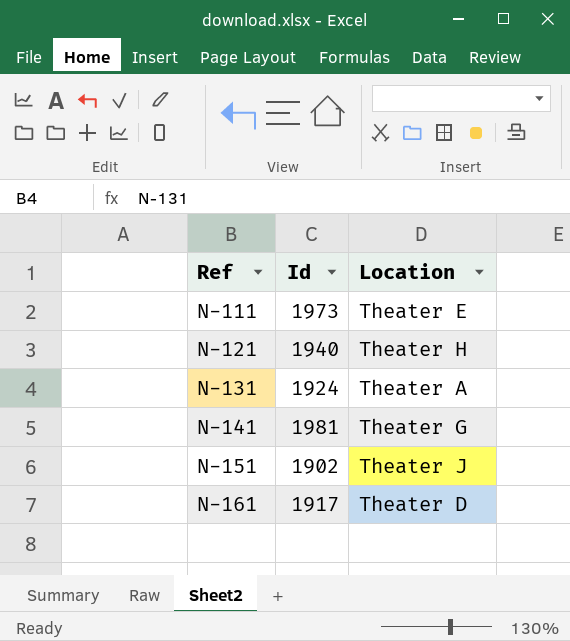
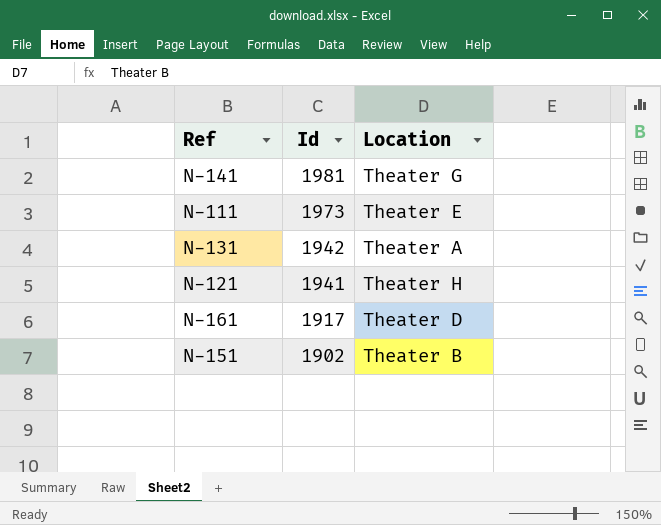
row order: Ref ascending -> Id descending
N-131 | Id: 1924 -> 1942
N-121 | Id: 1940 -> 1941
N-151 | Location: Theater J -> Theater B

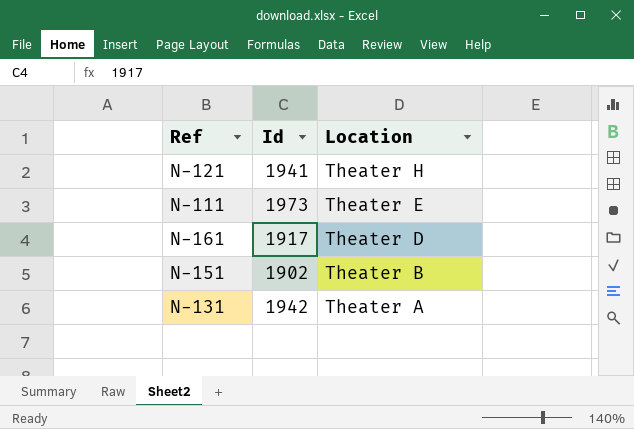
row order: Id descending -> Location descending
row N-141: 1981 | Theater G -> none

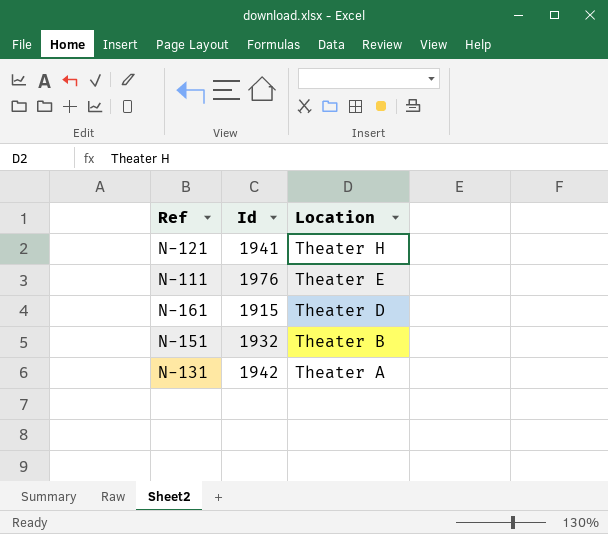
N-111 | Id: 1973 -> 1976
N-161 | Id: 1917 -> 1915
N-151 | Id: 1902 -> 1932

